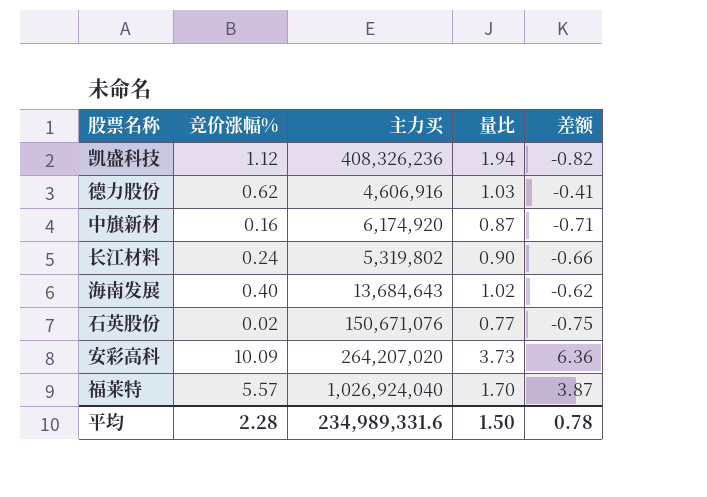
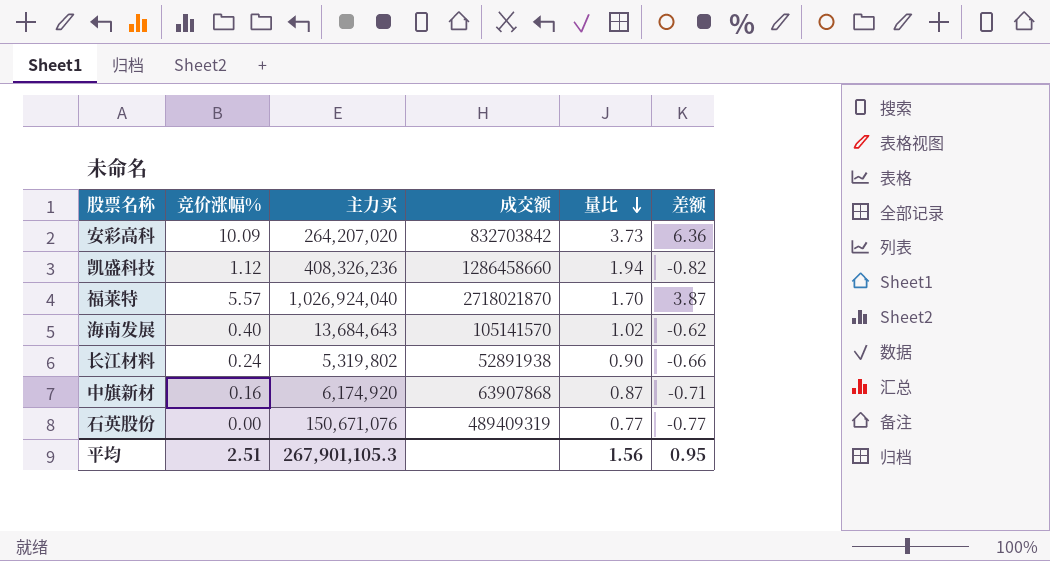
row order: none -> 量比 descending
column 成交额 | position: none -> 4
row 德力股份: 0.62 | 4,606,916 | 1.03 | -0.41 -> none
石英股份 | 竞价涨幅%: 0.02 -> 0.00
石英股份 | 差额: -0.75 -> -0.77
平均 | 竞价涨幅%: 2.28 -> 2.51
平均 | 主力买: 234,989,331.6 -> 267,901,105.3
平均 | 量比: 1.50 -> 1.56
平均 | 差额: 0.78 -> 0.95

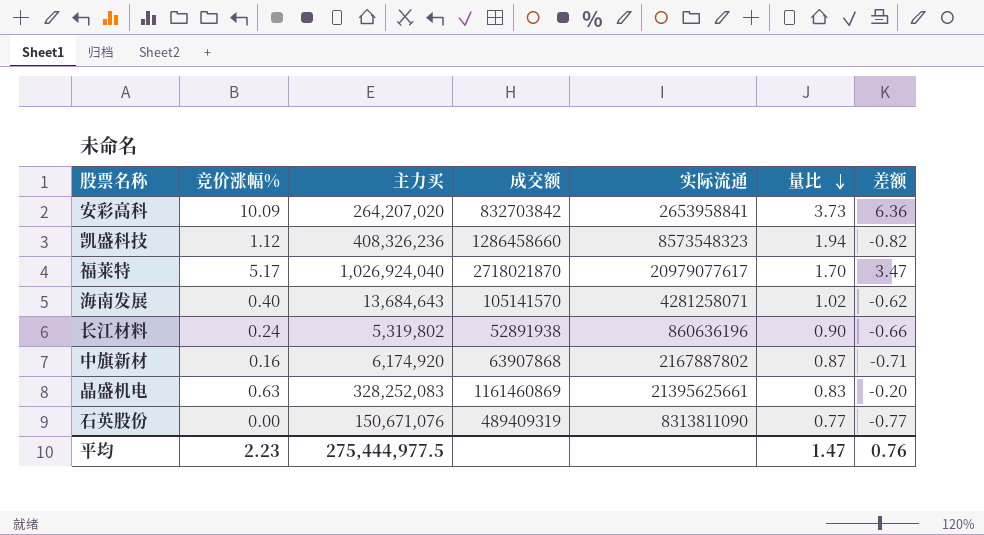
column 实际流通 | position: none -> 5
福莱特 | 竞价涨幅%: 5.57 -> 5.17
福莱特 | 差额: 3.87 -> 3.47
row 晶盛机电: none -> 0.63 | 328,252,083 | 1161460869 | 21395625661 | 0.83 | -0.20
平均 | 竞价涨幅%: 2.51 -> 2.23
平均 | 主力买: 267,901,105.3 -> 275,444,977.5
平均 | 量比: 1.56 -> 1.47
平均 | 差额: 0.95 -> 0.76

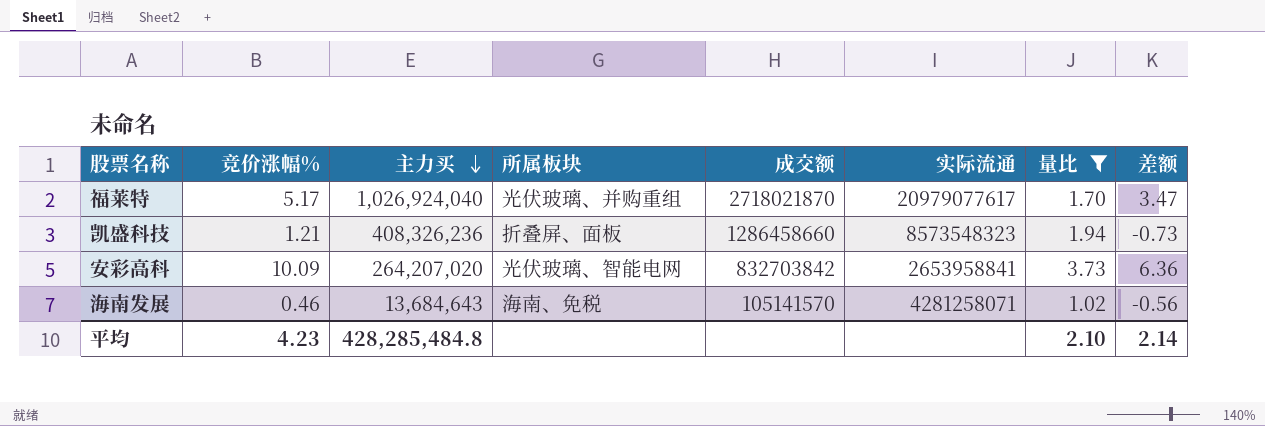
filter: none -> 量比 >= 1.02
row order: 量比 descending -> 主力买 descending
column 所属板块 | position: none -> 4
凯盛科技 | 竞价涨幅%: 1.12 -> 1.21
凯盛科技 | 差额: -0.82 -> -0.73
海南发展 | 竞价涨幅%: 0.40 -> 0.46
海南发展 | 差额: -0.62 -> -0.56
平均 | 竞价涨幅%: 2.23 -> 4.23
平均 | 主力买: 275,444,977.5 -> 428,285,484.8
平均 | 量比: 1.47 -> 2.10
平均 | 差额: 0.76 -> 2.14

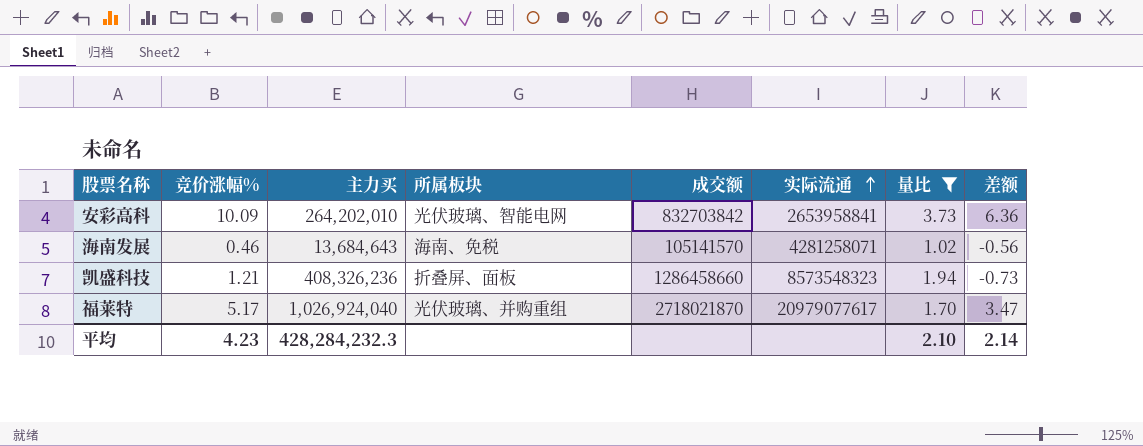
row order: 主力买 descending -> 实际流通 ascending
安彩高科 | 主力买: 264,207,020 -> 264,202,010
平均 | 主力买: 428,285,484.8 -> 428,284,232.3

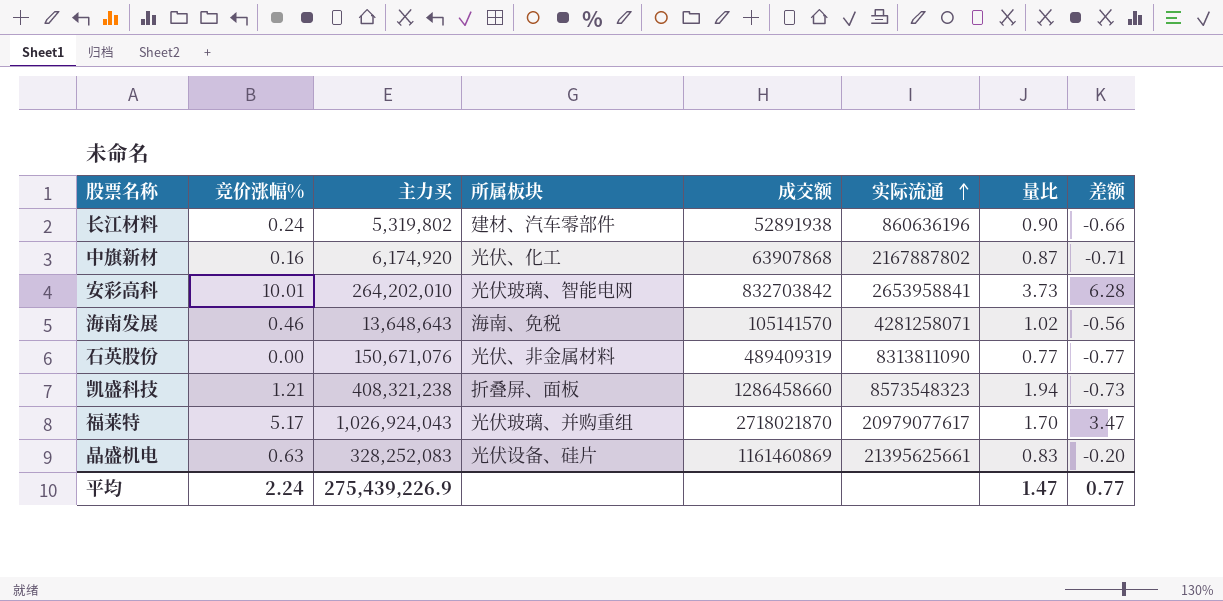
filter: 量比 >= 1.02 -> none
安彩高科 | 竞价涨幅%: 10.09 -> 10.01
安彩高科 | 差额: 6.36 -> 6.28
海南发展 | 主力买: 13,684,643 -> 13,648,643
凯盛科技 | 主力买: 408,326,236 -> 408,321,238
福莱特 | 主力买: 1,026,924,040 -> 1,026,924,043
平均 | 竞价涨幅%: 4.23 -> 2.24
平均 | 主力买: 428,284,232.3 -> 275,439,226.9
平均 | 量比: 2.10 -> 1.47
平均 | 差额: 2.14 -> 0.77

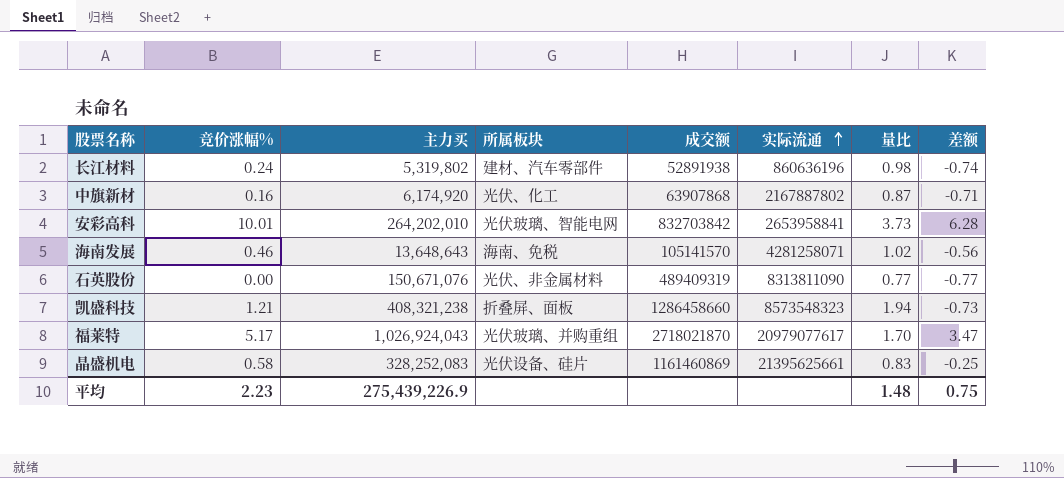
长江材料 | 量比: 0.90 -> 0.98
长江材料 | 差额: -0.66 -> -0.74
晶盛机电 | 竞价涨幅%: 0.63 -> 0.58
晶盛机电 | 差额: -0.20 -> -0.25
平均 | 竞价涨幅%: 2.24 -> 2.23
平均 | 量比: 1.47 -> 1.48
平均 | 差额: 0.77 -> 0.75

